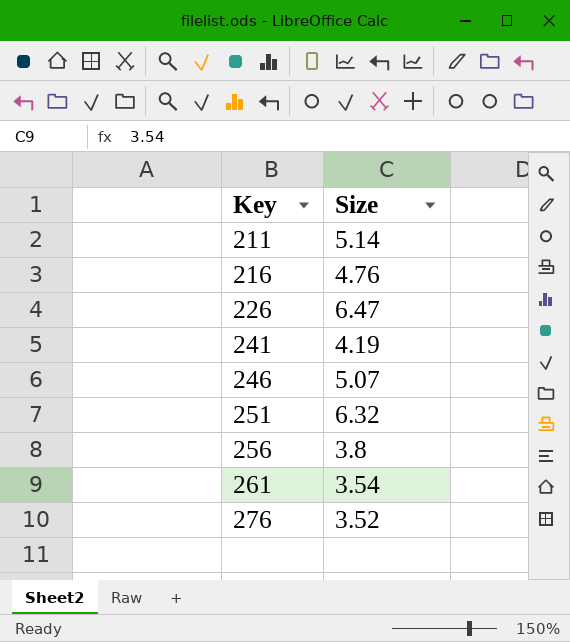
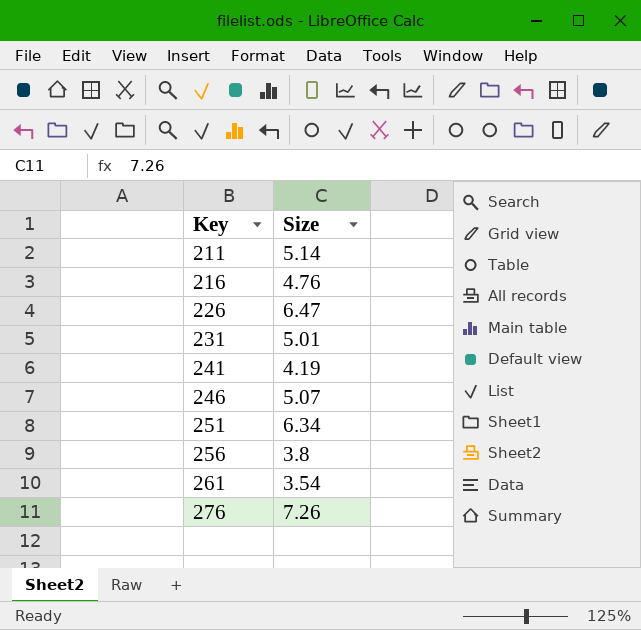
row 231: none -> 5.01
251 | Size: 6.32 -> 6.34
276 | Size: 3.52 -> 7.26

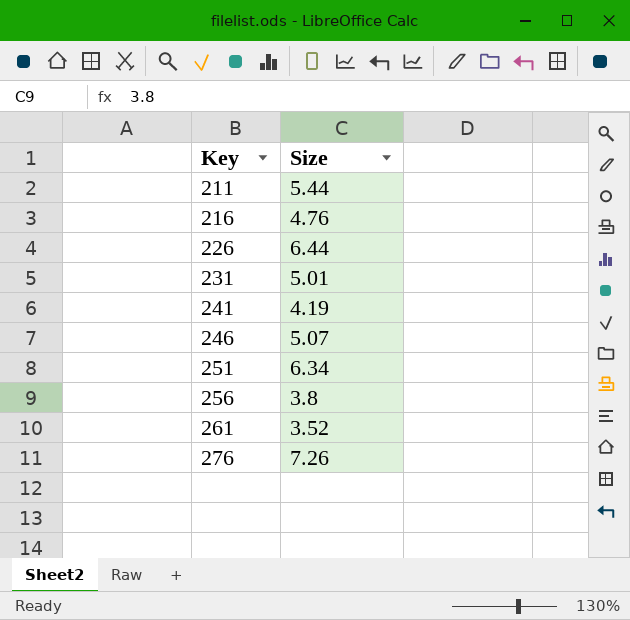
211 | Size: 5.14 -> 5.44
226 | Size: 6.47 -> 6.44
261 | Size: 3.54 -> 3.52

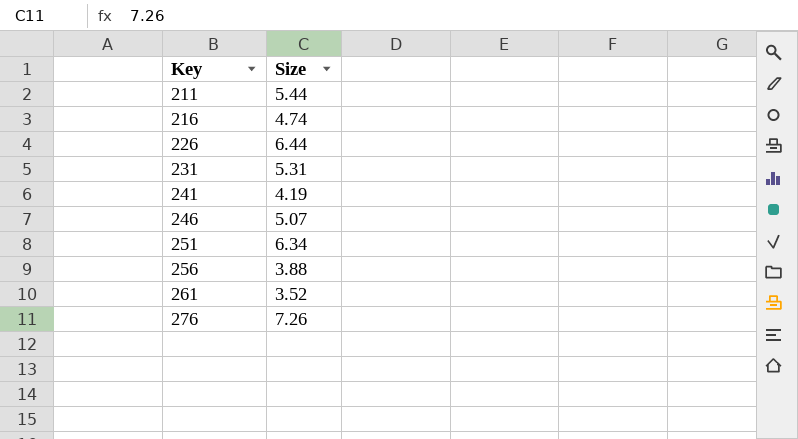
216 | Size: 4.76 -> 4.74
231 | Size: 5.01 -> 5.31
256 | Size: 3.8 -> 3.88

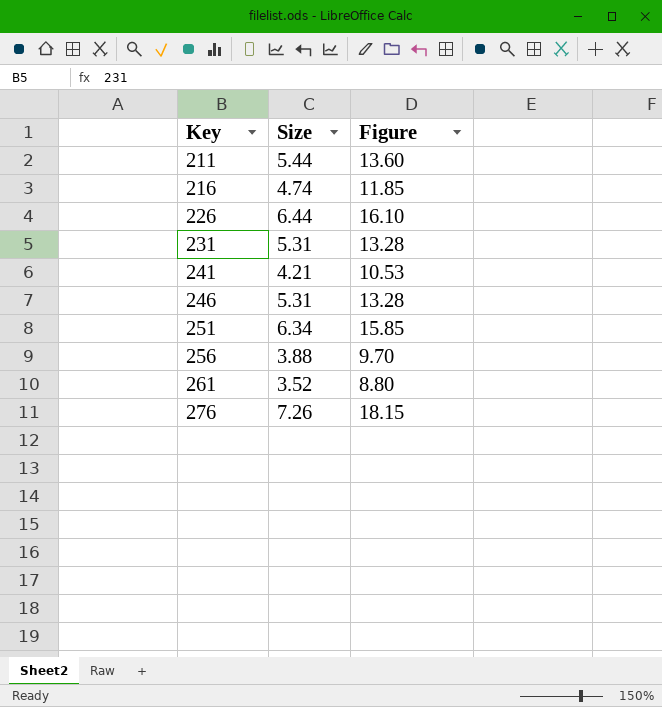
column Figure | formula: none -> [Size] * 2.5
241 | Size: 4.19 -> 4.21
246 | Size: 5.07 -> 5.31

